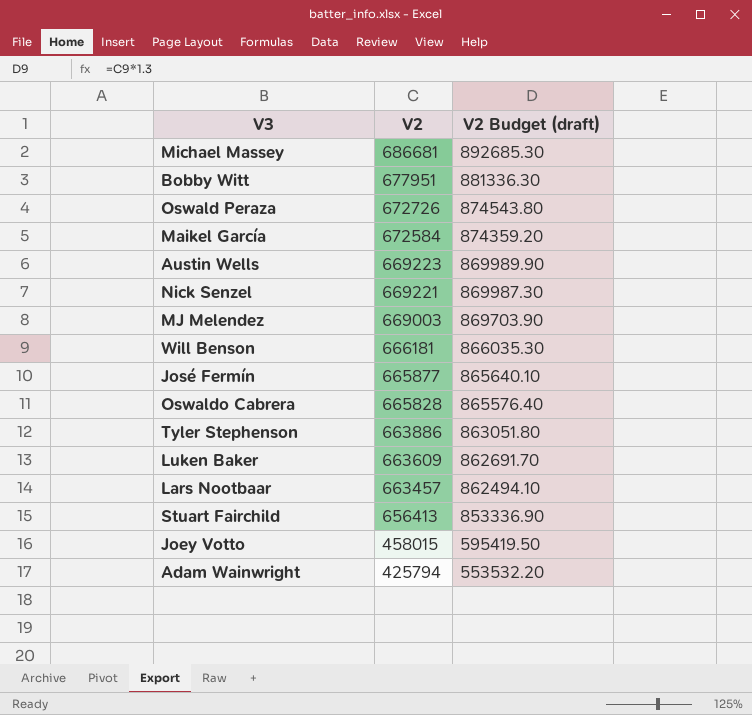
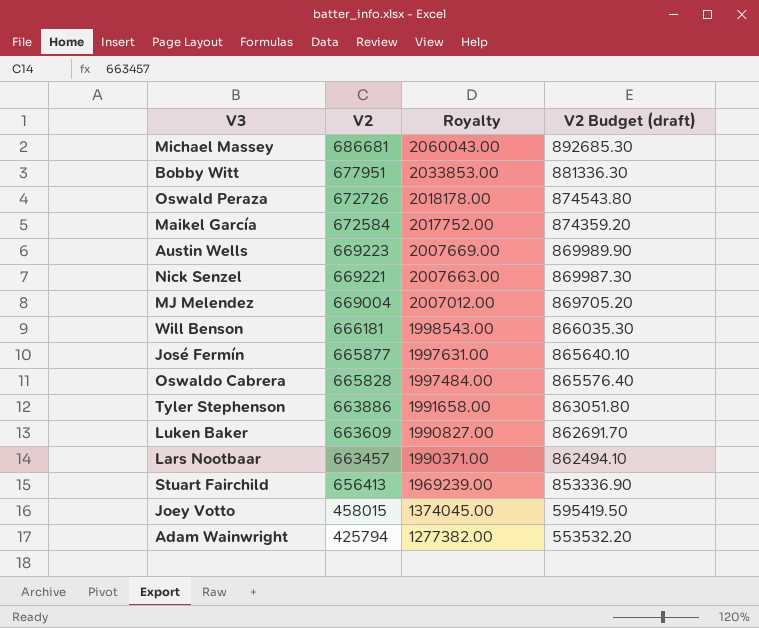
column Royalty | formula: none -> [V2] * 3
MJ Melendez | V2: 669003 -> 669004
MJ Melendez | V2 Budget (draft): 869703.90 -> 869705.20

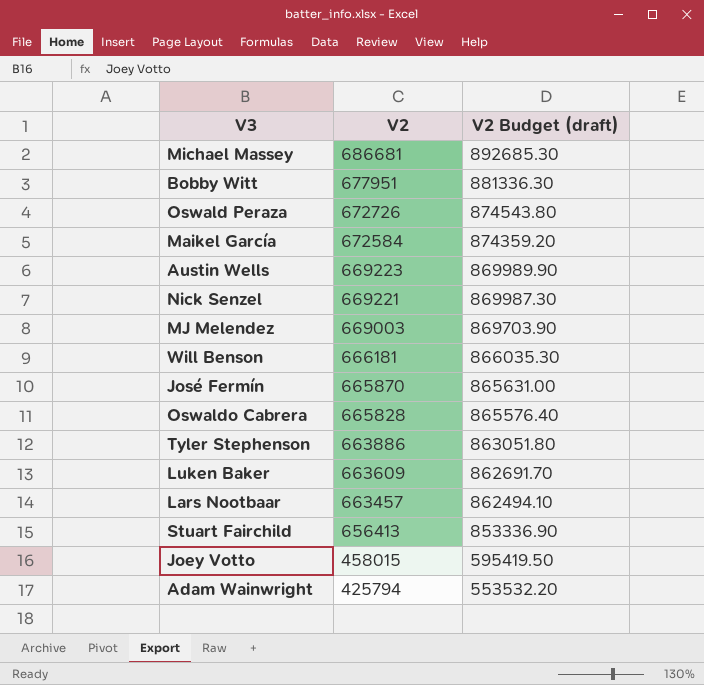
column Royalty | formula: [V2] * 3 -> none
MJ Melendez | V2: 669004 -> 669003
MJ Melendez | V2 Budget (draft): 869705.20 -> 869703.90
José Fermín | V2: 665877 -> 665870
José Fermín | V2 Budget (draft): 865640.10 -> 865631.00

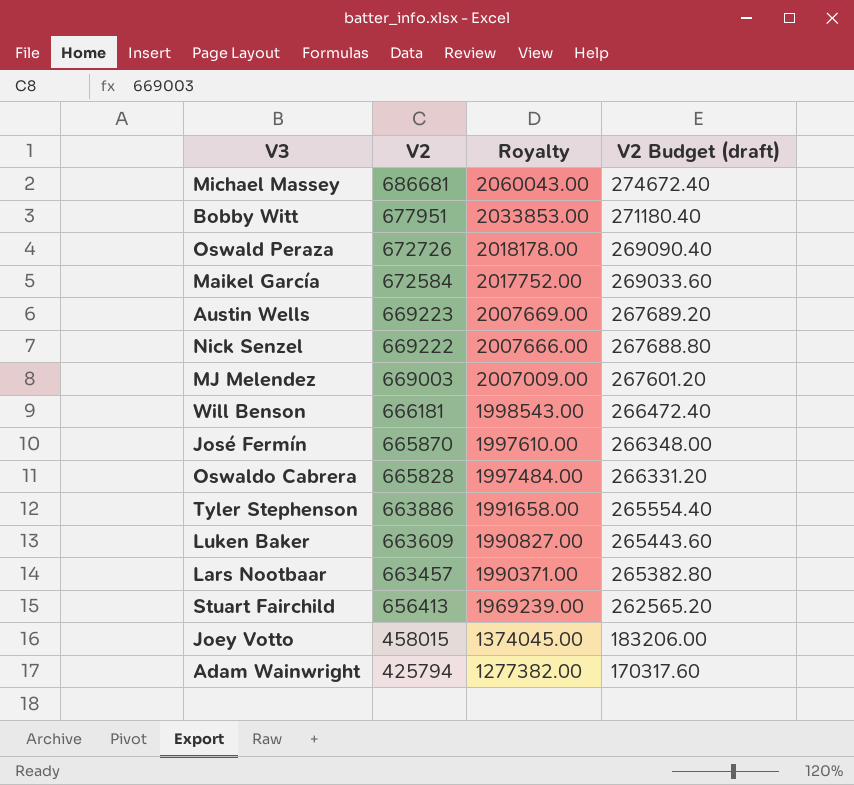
column Royalty | formula: none -> [V2] * 3
column V2 Budget (draft) | formula: [V2] * 1.3 -> [V2] * 0.4
Nick Senzel | V2: 669221 -> 669222

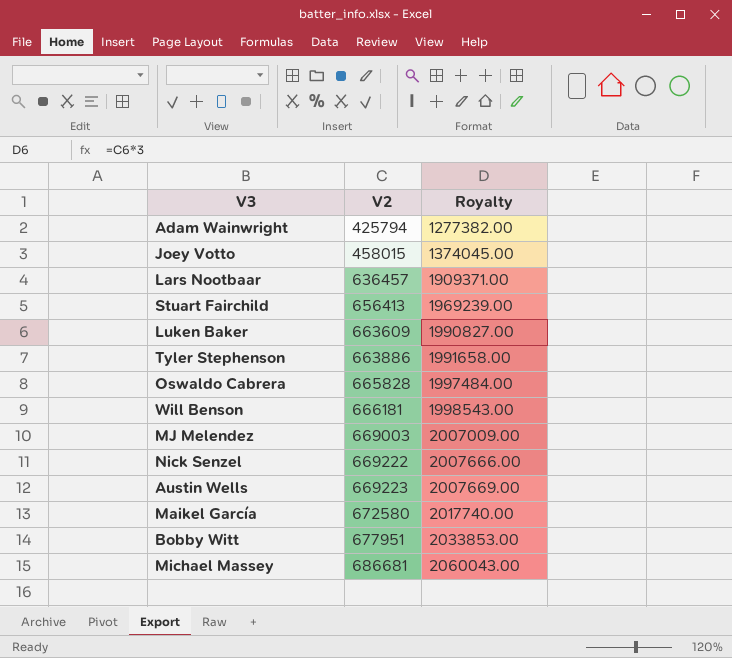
row order: V2 descending -> V2 ascending
column V2 Budget (draft) | formula: [V2] * 0.4 -> none
row Oswald Peraza: 672726 | 2018178.00 | 269090.40 -> none
row José Fermín: 665870 | 1997610.00 | 266348.00 -> none
Lars Nootbaar | V2: 663457 -> 636457
Lars Nootbaar | Royalty: 1990371.00 -> 1909371.00
Maikel García | V2: 672584 -> 672580
Maikel García | Royalty: 2017752.00 -> 2017740.00

